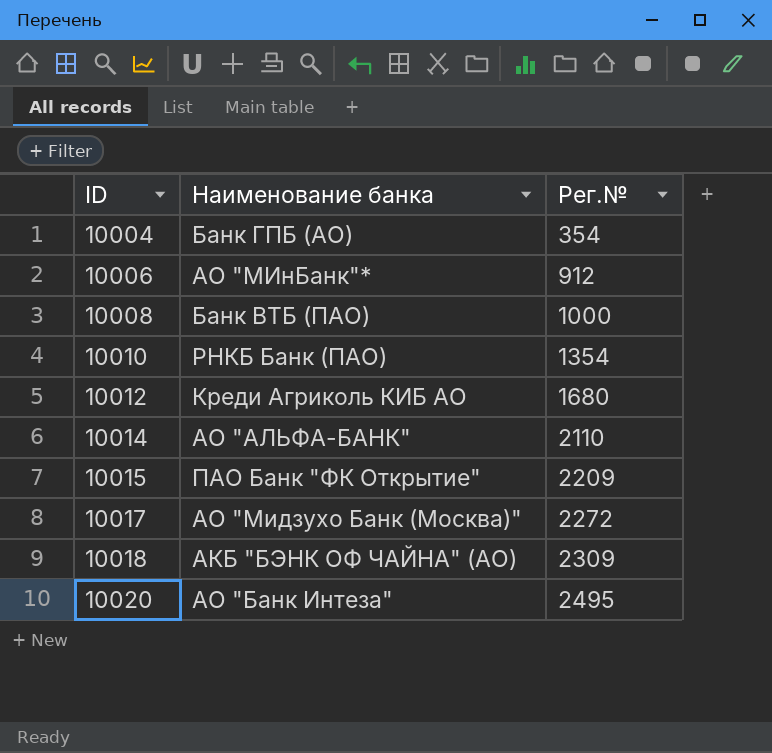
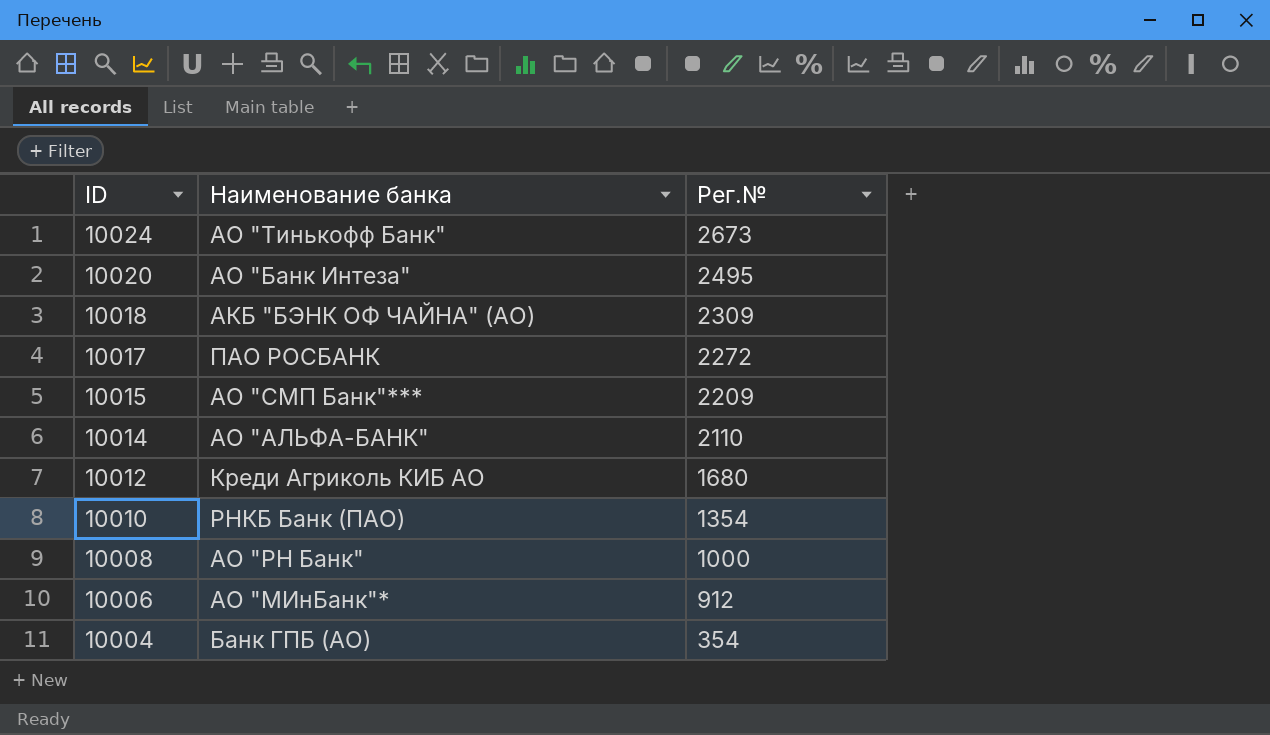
row order: ID ascending -> ID descending
row 10024: none -> АО "Тинькофф Банк" | 2673
10017 | Наименование банка: АО "Мидзухо Банк (Москва)" -> ПАО РОСБАНК
10015 | Наименование банка: ПАО Банк "ФК Открытие" -> АО "СМП Банк"***
10008 | Наименование банка: Банк ВТБ (ПАО) -> АО "РН Банк"

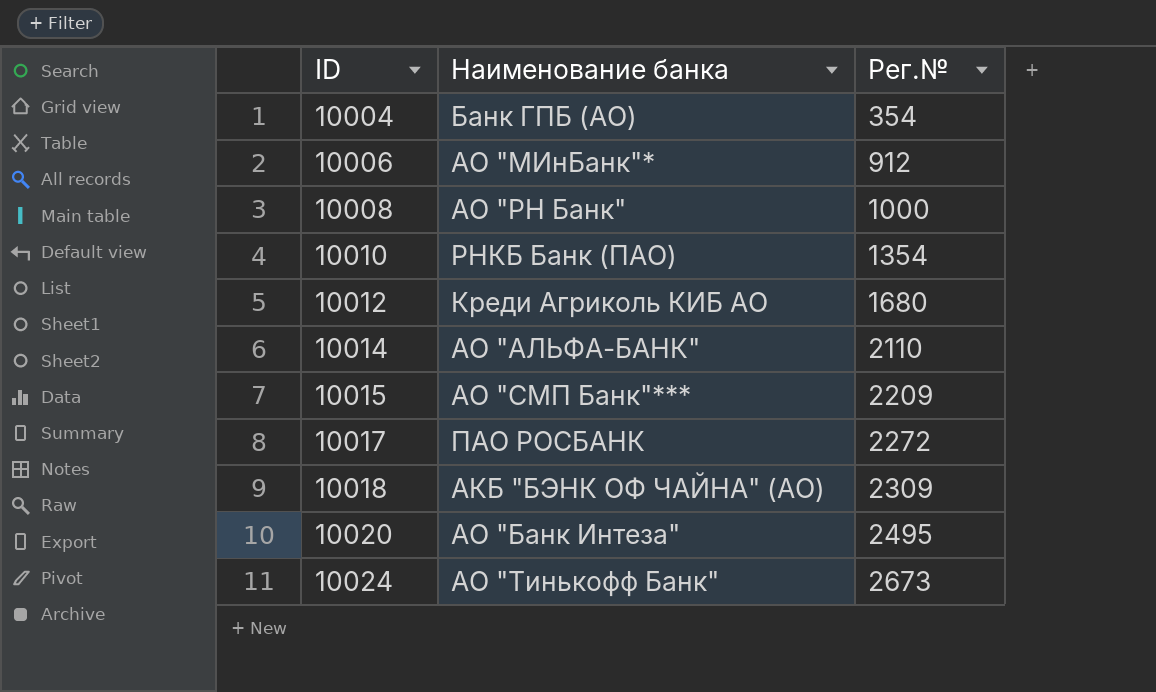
row order: ID descending -> ID ascending

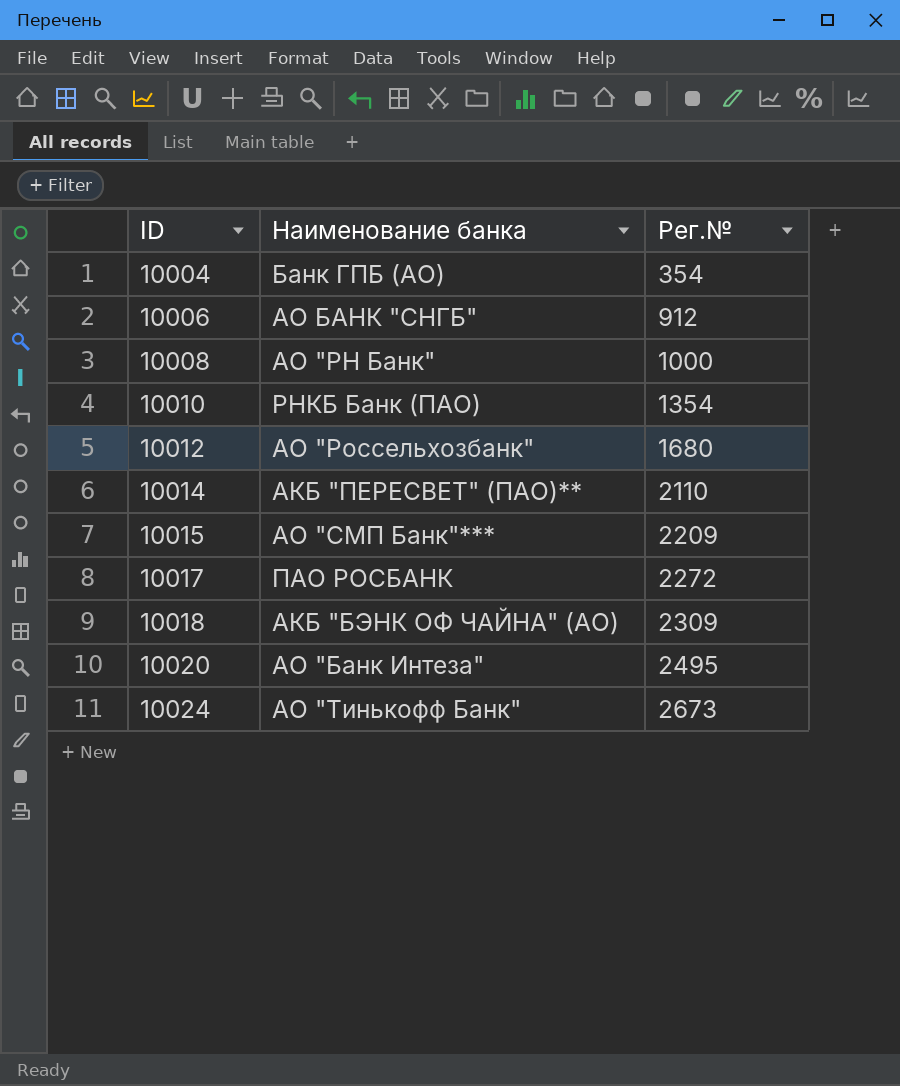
10006 | Наименование банка: АО "МИнБанк"* -> АО БАНК "СНГБ"
10012 | Наименование банка: Креди Агриколь КИБ АО -> АО "Россельхозбанк"
10014 | Наименование банка: АО "АЛЬФА-БАНК" -> АКБ "ПЕРЕСВЕТ" (ПАО)**

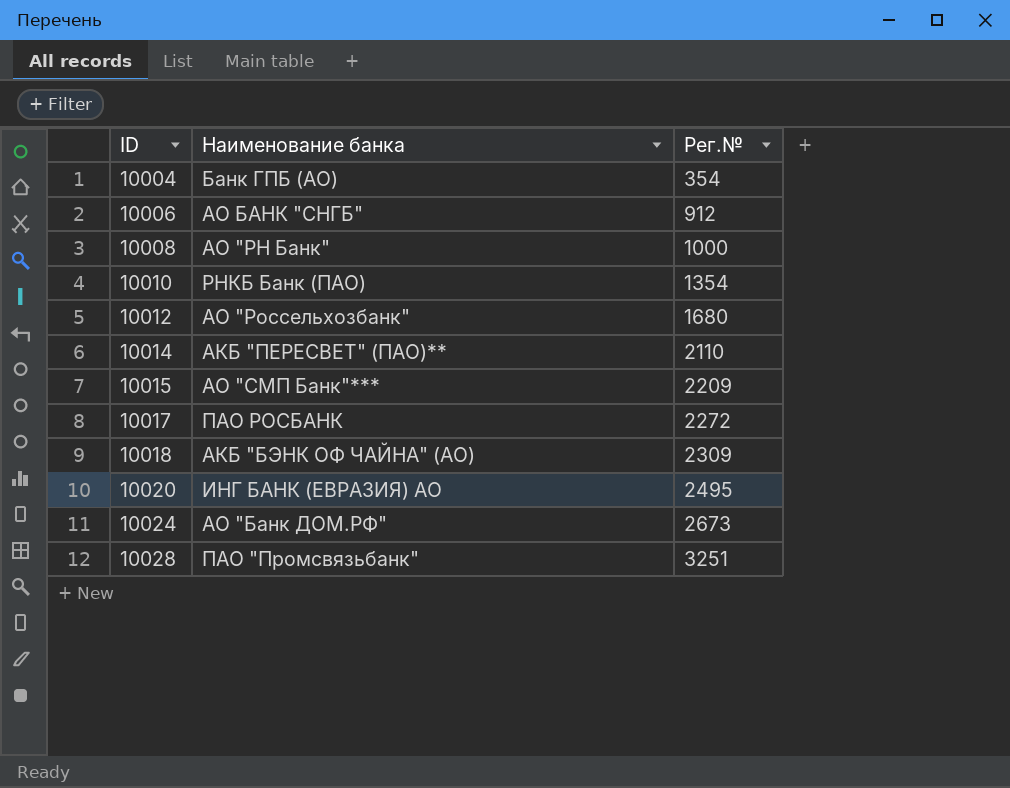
10020 | Наименование банка: АО "Банк Интеза" -> ИНГ БАНК (ЕВРАЗИЯ) АО
10024 | Наименование банка: АО "Тинькофф Банк" -> АО "Банк ДОМ.РФ"
row 10028: none -> ПАО "Промсвязьбанк" | 3251

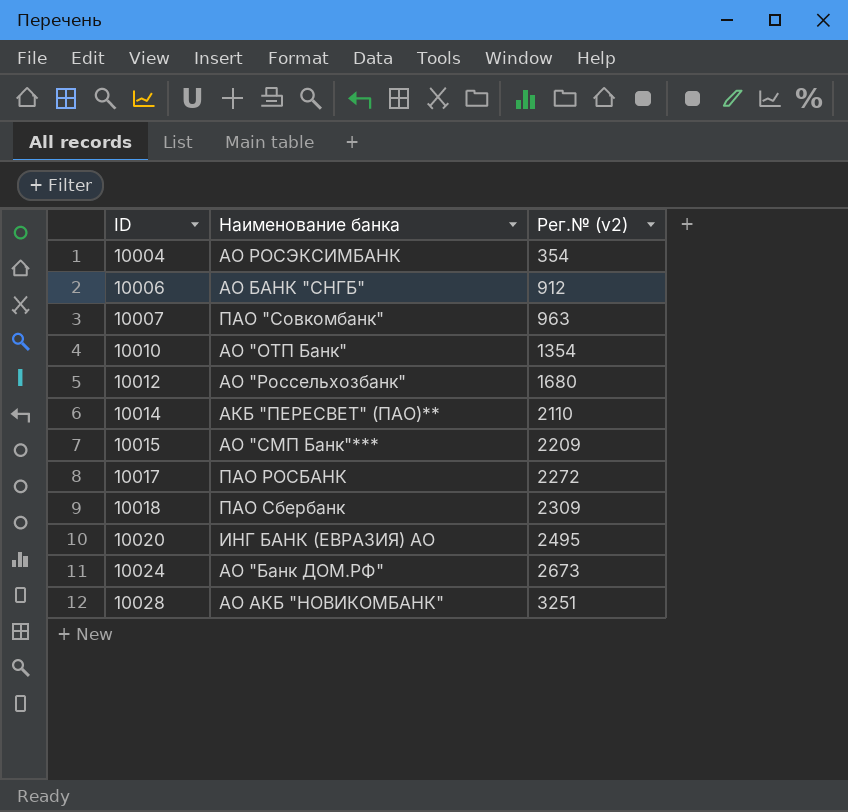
column name: Рег.№ -> Рег.№ (v2)
row 10008: АО "РН Банк" | 1000 -> none
10004 | Наименование банка: Банк ГПБ (АО) -> АО РОСЭКСИМБАНК
row 10007: none -> ПАО "Совкомбанк" | 963
10010 | Наименование банка: РНКБ Банк (ПАО) -> АО "ОТП Банк"
10018 | Наименование банка: АКБ "БЭНК ОФ ЧАЙНА" (АО) -> ПАО Сбербанк
10028 | Наименование банка: ПАО "Промсвязьбанк" -> АО АКБ "НОВИКОМБАНК"

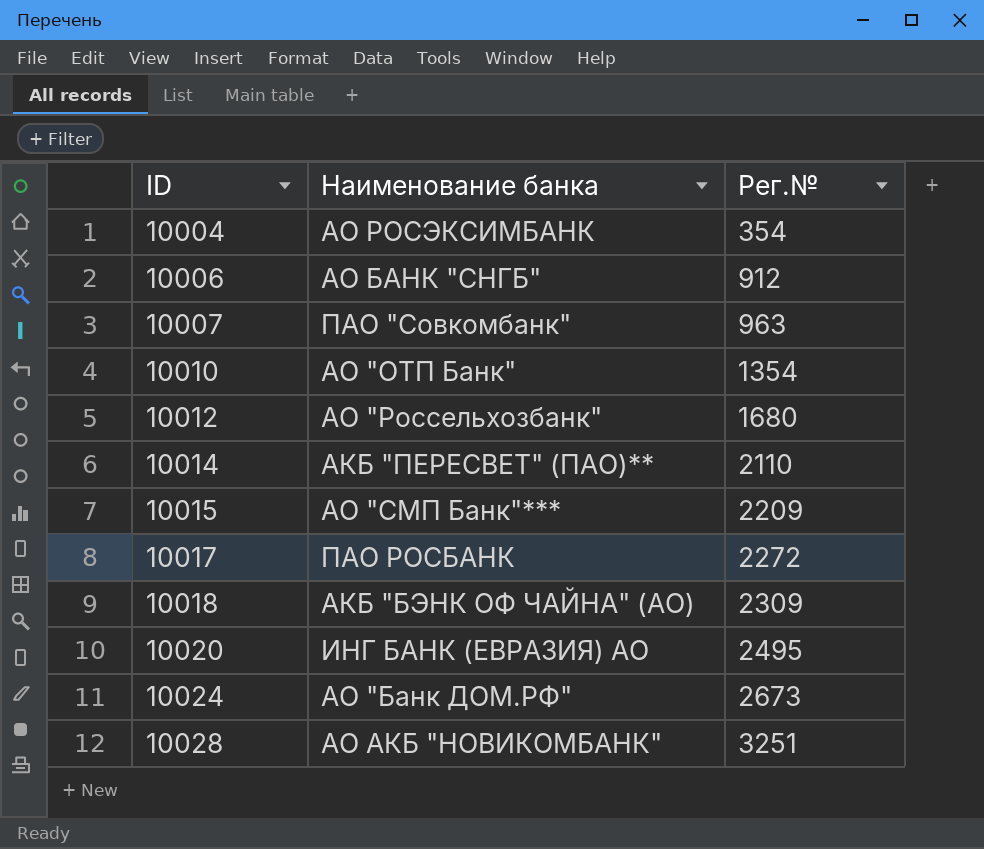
column name: Рег.№ (v2) -> Рег.№
10018 | Наименование банка: ПАО Сбербанк -> АКБ "БЭНК ОФ ЧАЙНА" (АО)

